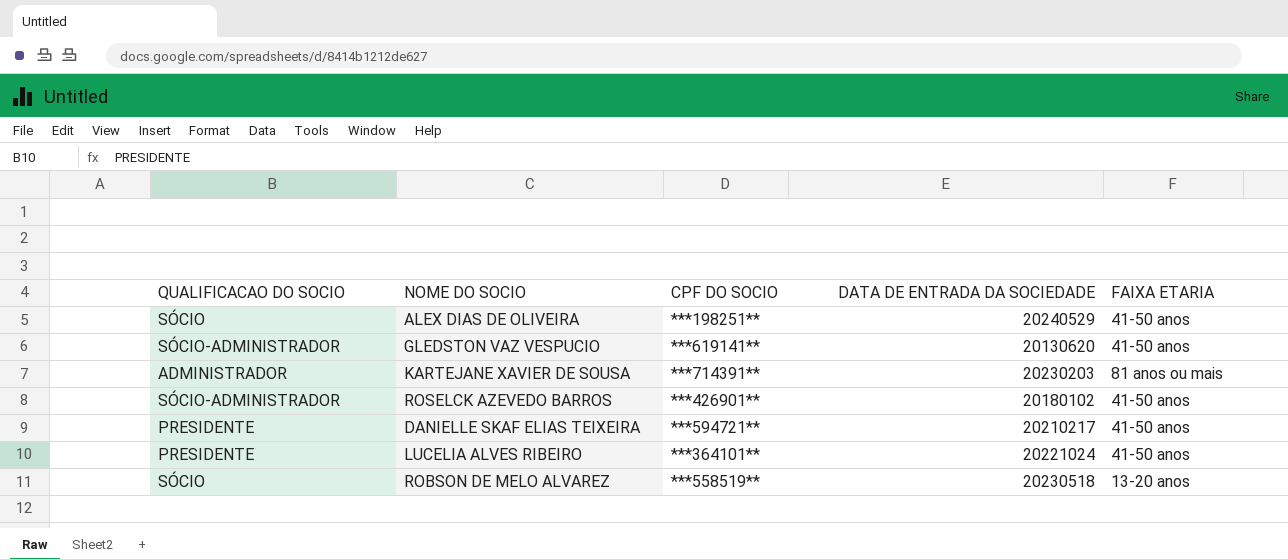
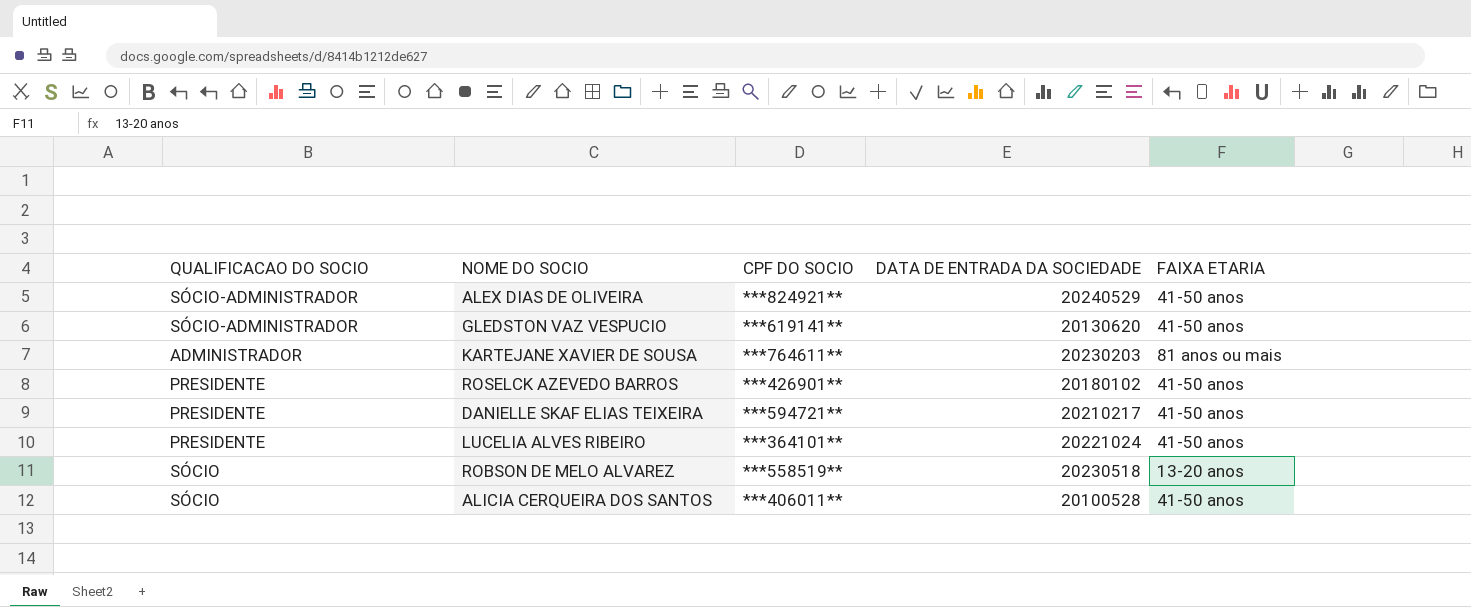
ALEX DIAS DE OLIVEIRA | QUALIFICACAO DO SOCIO: SÓCIO -> SÓCIO-ADMINISTRADOR
ALEX DIAS DE OLIVEIRA | CPF DO SOCIO: ***198251** -> ***824921**
KARTEJANE XAVIER DE SOUSA | CPF DO SOCIO: ***714391** -> ***764611**
ROSELCK AZEVEDO BARROS | QUALIFICACAO DO SOCIO: SÓCIO-ADMINISTRADOR -> PRESIDENTE
row ALICIA CERQUEIRA DOS SANTOS: none -> SÓCIO | ***406011** | 20100528 | 41-50 anos

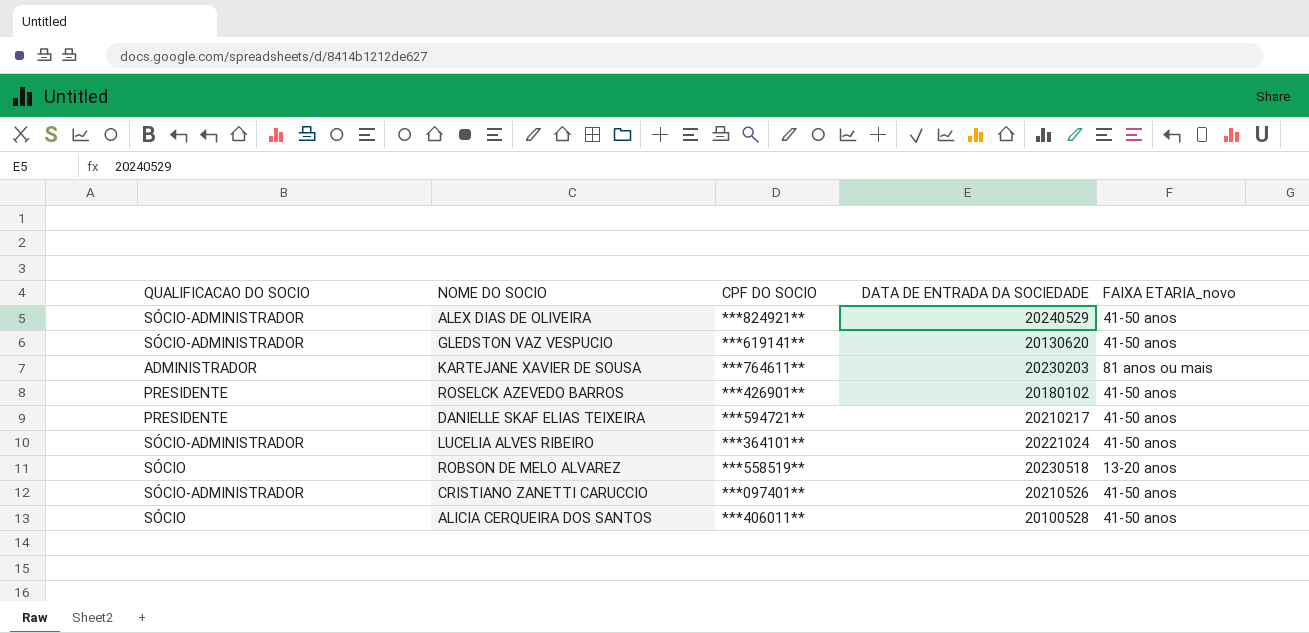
column name: FAIXA ETARIA -> FAIXA ETARIA_novo
LUCELIA ALVES RIBEIRO | QUALIFICACAO DO SOCIO: PRESIDENTE -> SÓCIO-ADMINISTRADOR
row CRISTIANO ZANETTI CARUCCIO: none -> SÓCIO-ADMINISTRADOR | ***097401** | 20210526 | 41-50 anos

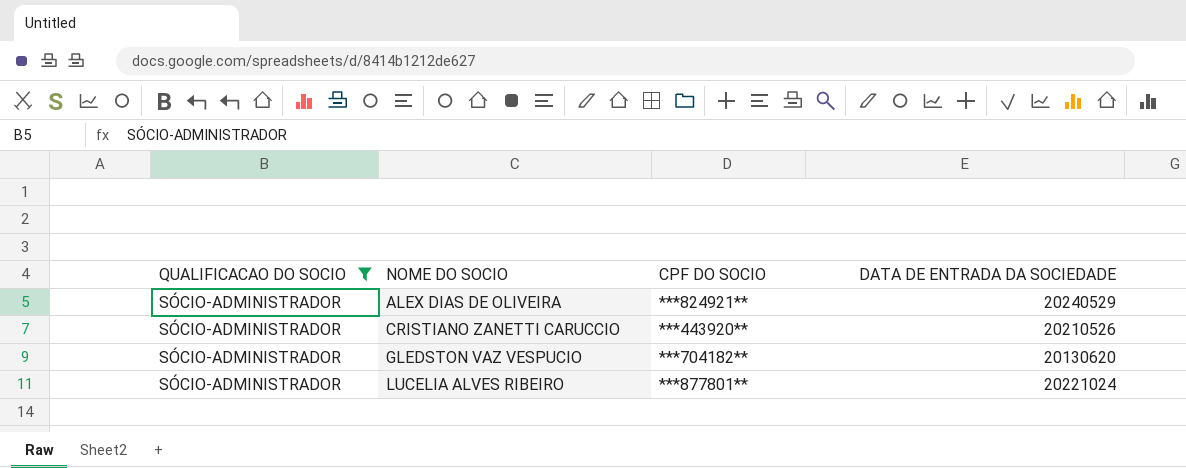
filter: none -> QUALIFICACAO DO SOCIO = SÓCIO-ADMINISTRADOR
row order: none -> NOME DO SOCIO ascending
column FAIXA ETARIA_novo | position: 5 -> none
CRISTIANO ZANETTI CARUCCIO | CPF DO SOCIO: ***097401** -> ***443920**
GLEDSTON VAZ VESPUCIO | CPF DO SOCIO: ***619141** -> ***704182**
LUCELIA ALVES RIBEIRO | CPF DO SOCIO: ***364101** -> ***877801**

